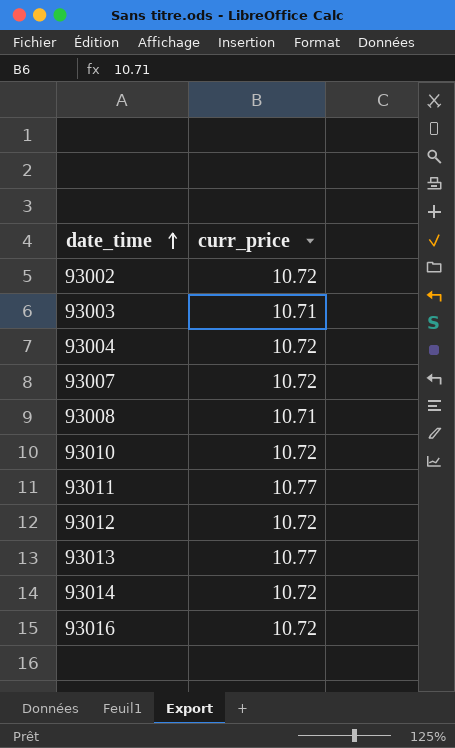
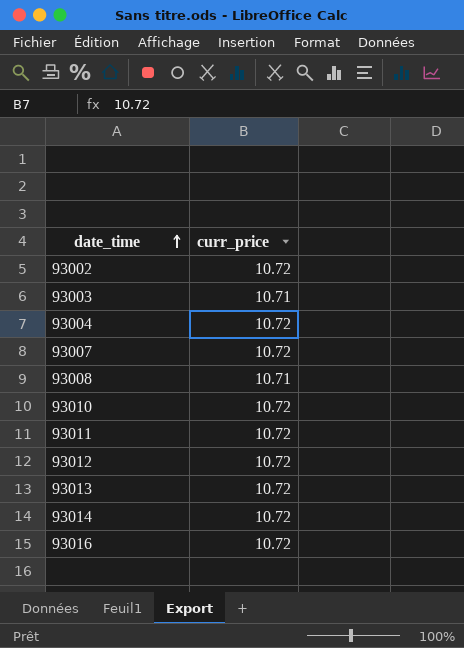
93011 | curr_price: 10.77 -> 10.72
93013 | curr_price: 10.77 -> 10.72

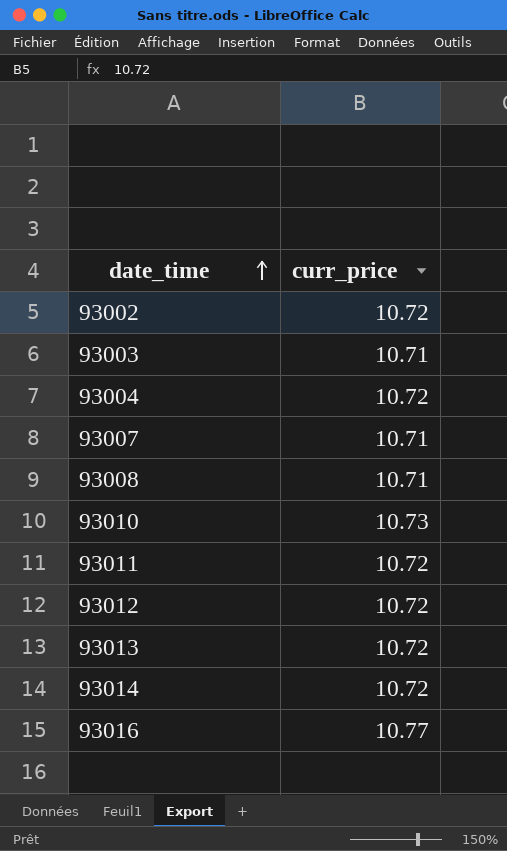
93007 | curr_price: 10.72 -> 10.71
93010 | curr_price: 10.72 -> 10.73
93016 | curr_price: 10.72 -> 10.77

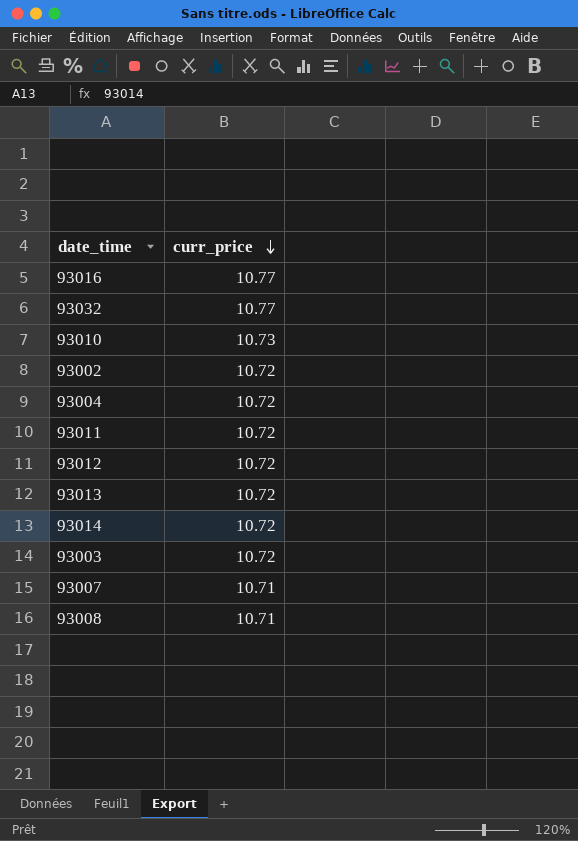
row order: date_time ascending -> curr_price descending
row 93032: none -> 10.77
93003 | curr_price: 10.71 -> 10.72

